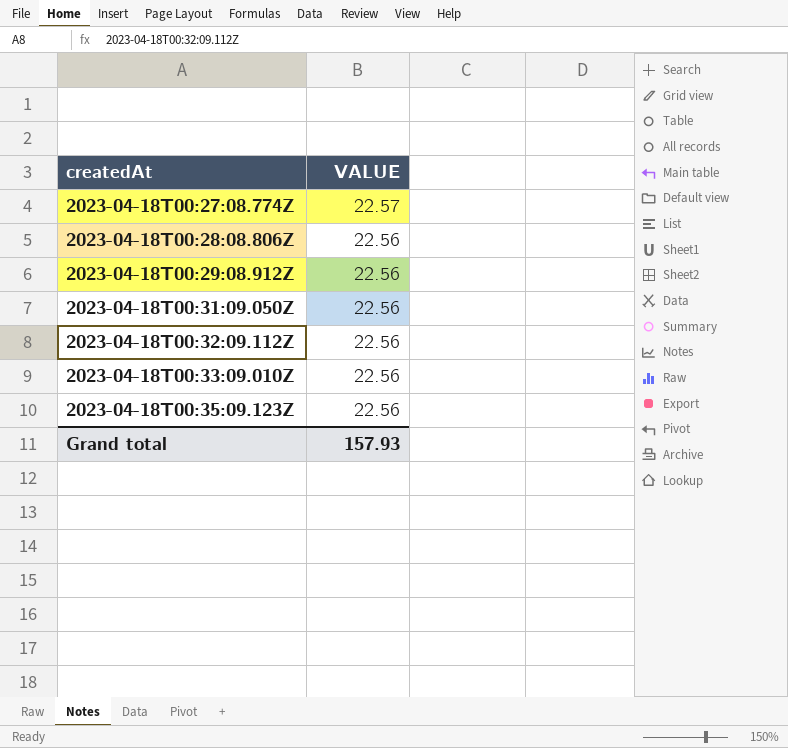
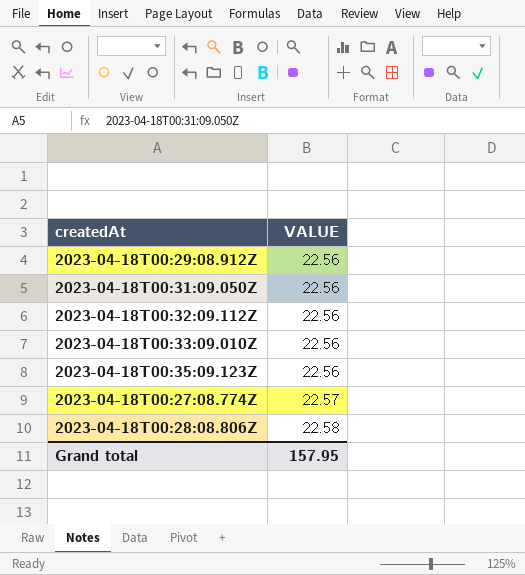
row order: createdAt ascending -> VALUE ascending
2023-04-18T00:28:08.806Z | VALUE: 22.56 -> 22.58
Grand total | VALUE: 157.93 -> 157.95

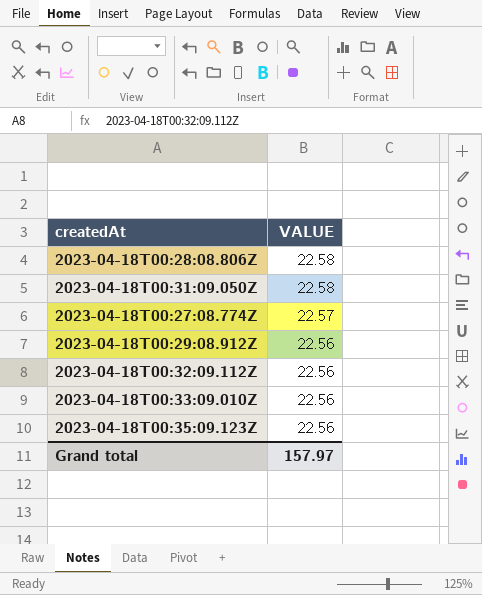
row order: VALUE ascending -> VALUE descending
2023-04-18T00:31:09.050Z | VALUE: 22.56 -> 22.58
Grand total | VALUE: 157.95 -> 157.97

